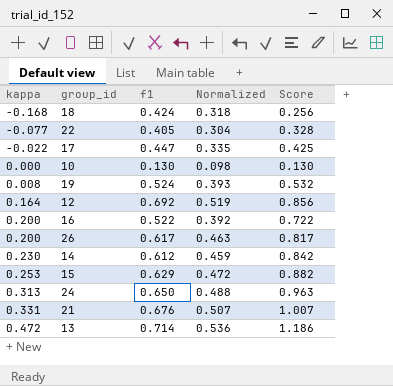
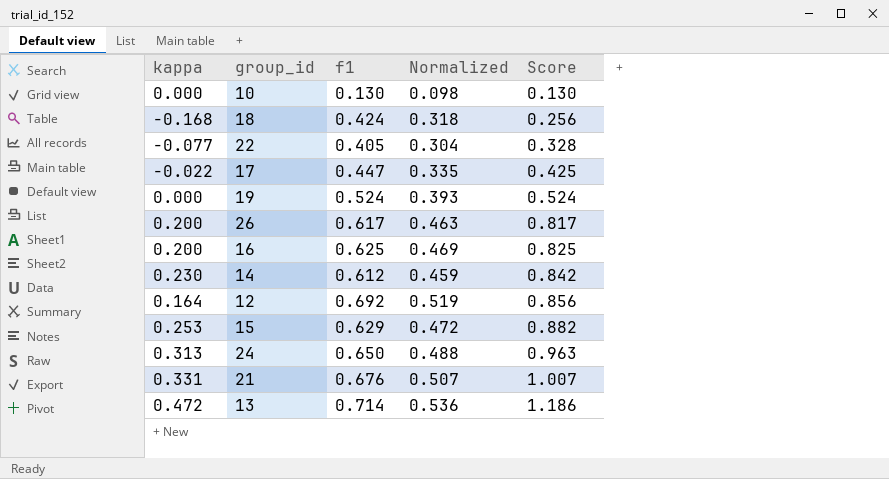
row order: kappa ascending -> Score ascending
19 | kappa: 0.008 -> 0.000
19 | Score: 0.532 -> 0.524
16 | f1: 0.522 -> 0.625
16 | Normalized: 0.392 -> 0.469
16 | Score: 0.722 -> 0.825

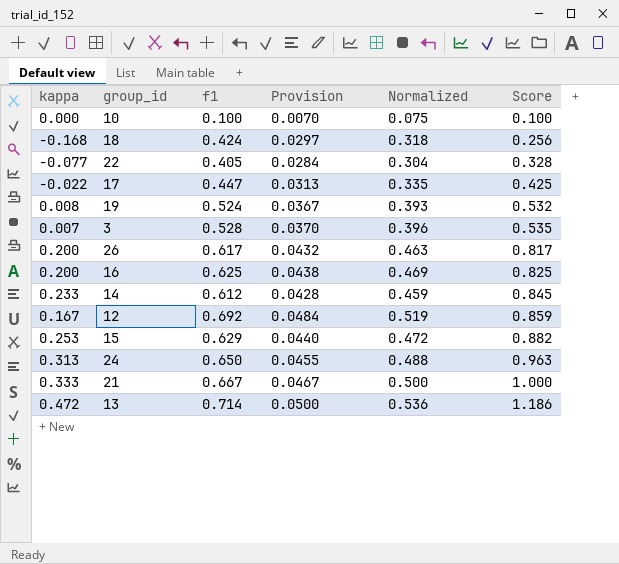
column Provision | formula: none -> [f1] * 0.07
10 | f1: 0.130 -> 0.100
10 | Normalized: 0.098 -> 0.075
10 | Score: 0.130 -> 0.100
19 | kappa: 0.000 -> 0.008
19 | Score: 0.524 -> 0.532
row 3: none -> 0.007 | 0.528 | 0.0370 | 0.396 | 0.535
14 | kappa: 0.230 -> 0.233
14 | Score: 0.842 -> 0.845
12 | kappa: 0.164 -> 0.167
12 | Score: 0.856 -> 0.859
21 | kappa: 0.331 -> 0.333
21 | f1: 0.676 -> 0.667
21 | Normalized: 0.507 -> 0.500
21 | Score: 1.007 -> 1.000

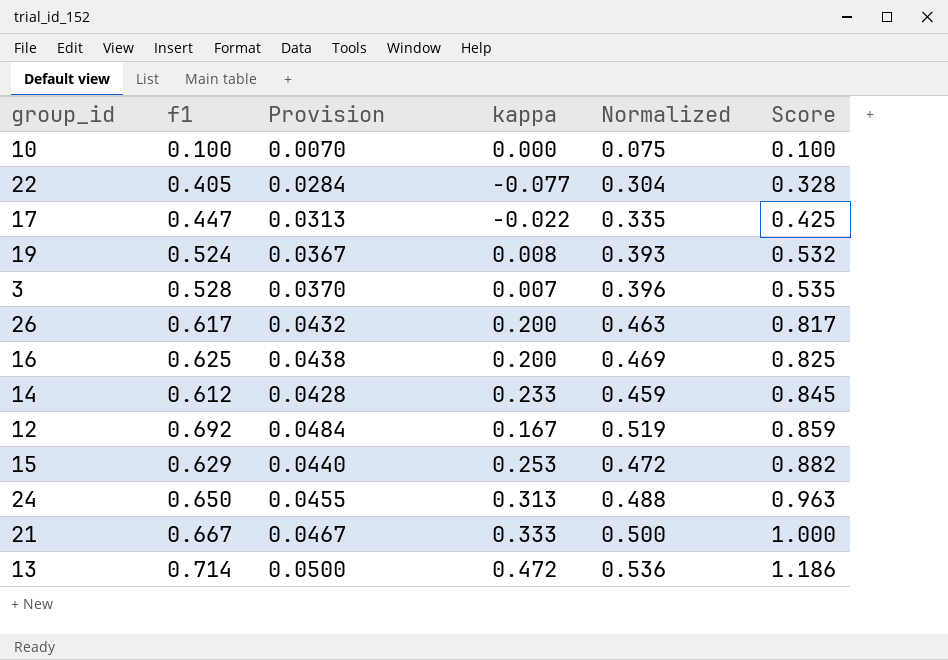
column kappa | position: 1 -> 4
row 18: -0.168 | 0.424 | 0.0297 | 0.318 | 0.256 -> none

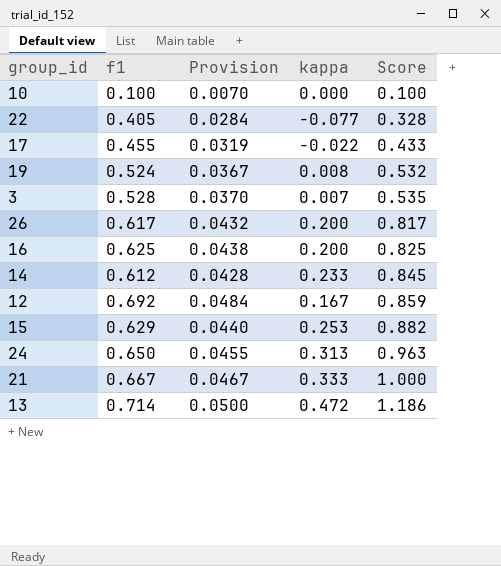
column Normalized | formula: [f1] * 0.75 -> none
17 | f1: 0.447 -> 0.455
17 | Provision: 0.0313 -> 0.0319
17 | Score: 0.425 -> 0.433

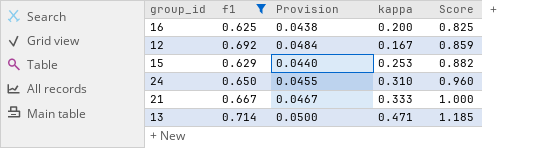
filter: none -> f1 >= 0.625
24 | kappa: 0.313 -> 0.310
24 | Score: 0.963 -> 0.960
13 | kappa: 0.472 -> 0.471
13 | Score: 1.186 -> 1.185

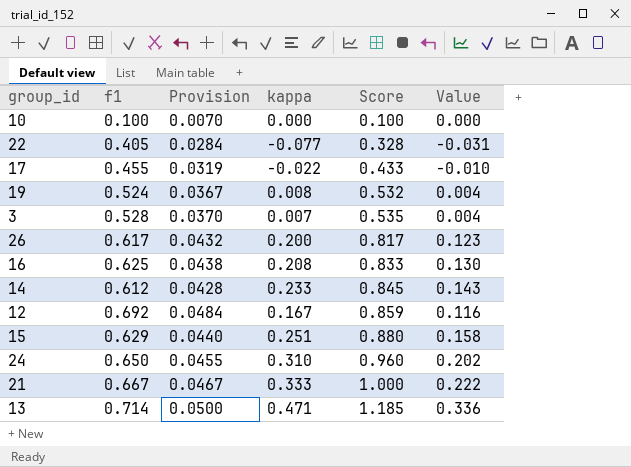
filter: f1 >= 0.625 -> none
column Value | formula: none -> [f1] * [kappa]
16 | kappa: 0.200 -> 0.208
16 | Score: 0.825 -> 0.833
15 | kappa: 0.253 -> 0.251
15 | Score: 0.882 -> 0.880

